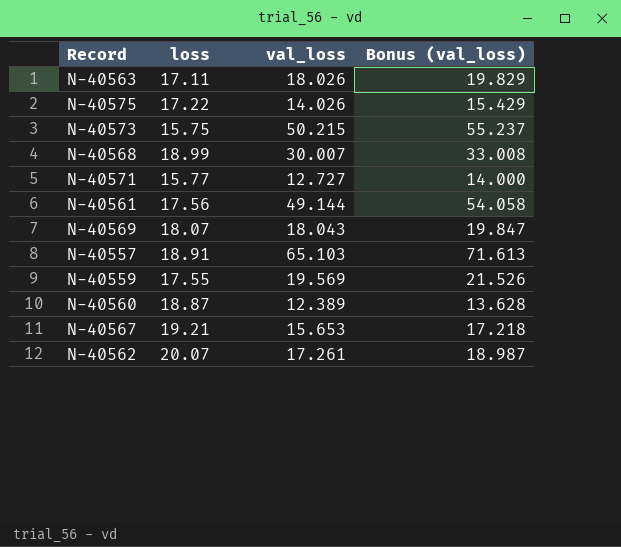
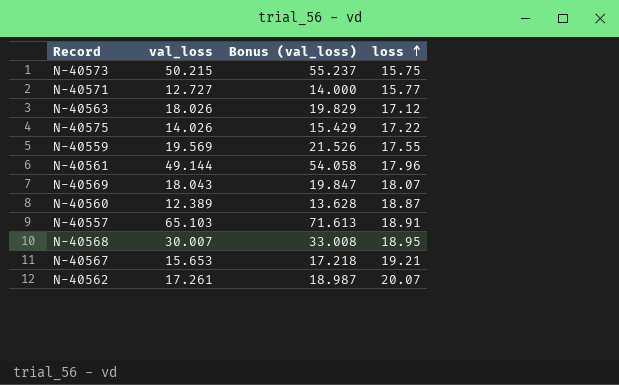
row order: none -> loss ascending
column loss | position: 2 -> 4
N-40563 | loss: 17.11 -> 17.12
N-40561 | loss: 17.56 -> 17.96
N-40568 | loss: 18.99 -> 18.95

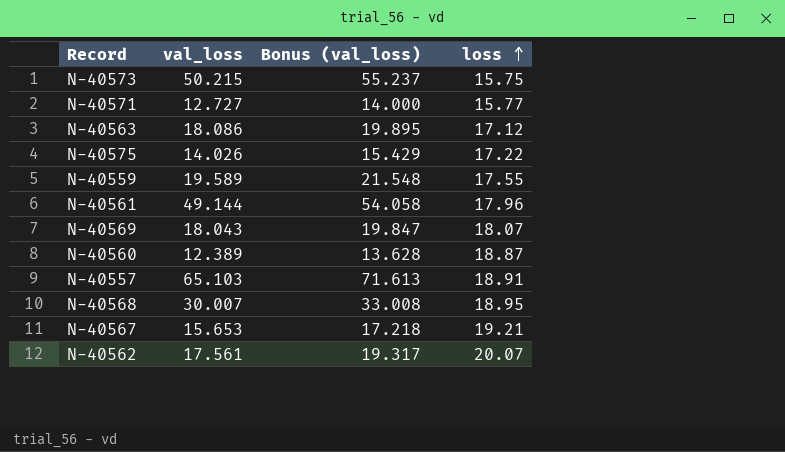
N-40563 | val_loss: 18.026 -> 18.086
N-40563 | Bonus (val_loss): 19.829 -> 19.895
N-40559 | val_loss: 19.569 -> 19.589
N-40559 | Bonus (val_loss): 21.526 -> 21.548
N-40562 | val_loss: 17.261 -> 17.561
N-40562 | Bonus (val_loss): 18.987 -> 19.317

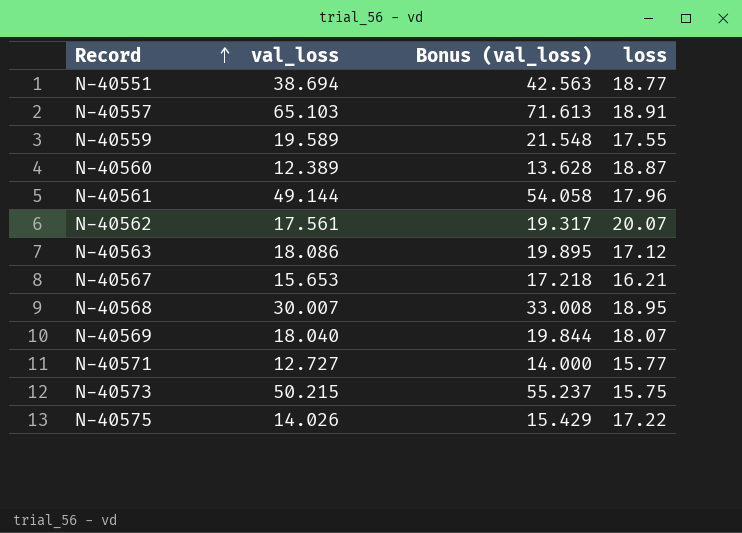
row order: loss ascending -> Record ascending
row N-40551: none -> 38.694 | 42.563 | 18.77
N-40567 | loss: 19.21 -> 16.21
N-40569 | val_loss: 18.043 -> 18.040
N-40569 | Bonus (val_loss): 19.847 -> 19.844

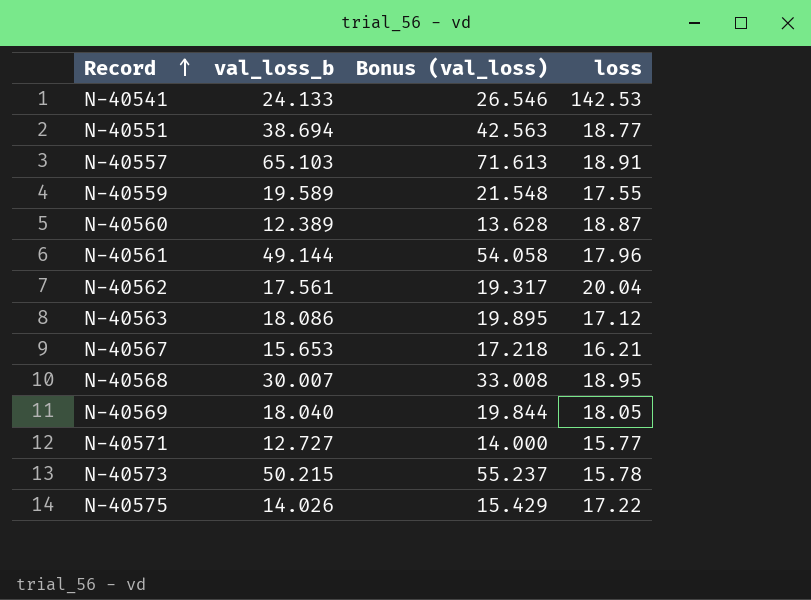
column name: val_loss -> val_loss_b
row N-40541: none -> 24.133 | 26.546 | 142.53
N-40562 | loss: 20.07 -> 20.04
N-40569 | loss: 18.07 -> 18.05
N-40573 | loss: 15.75 -> 15.78

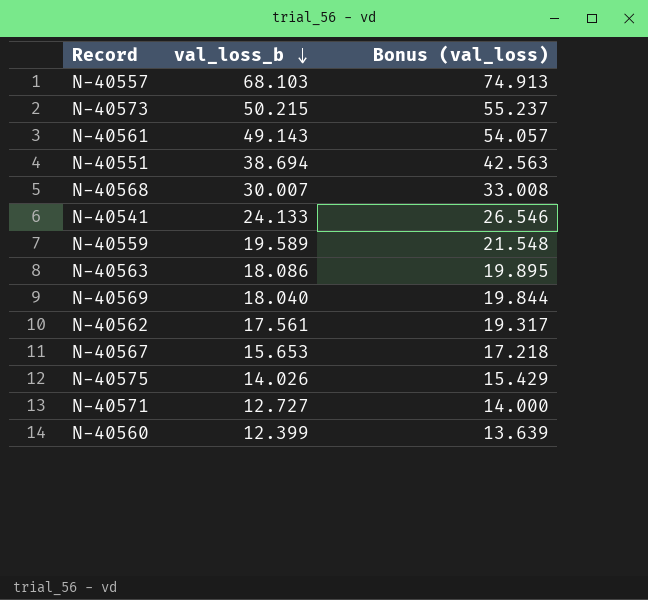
row order: Record ascending -> val_loss_b descending
column loss | position: 4 -> none
N-40557 | val_loss_b: 65.103 -> 68.103
N-40557 | Bonus (val_loss): 71.613 -> 74.913
N-40561 | val_loss_b: 49.144 -> 49.143
N-40561 | Bonus (val_loss): 54.058 -> 54.057
N-40560 | val_loss_b: 12.389 -> 12.399
N-40560 | Bonus (val_loss): 13.628 -> 13.639

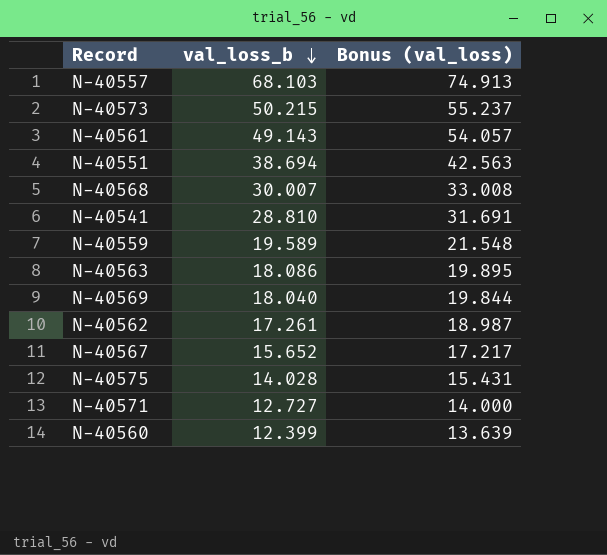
N-40541 | val_loss_b: 24.133 -> 28.810
N-40541 | Bonus (val_loss): 26.546 -> 31.691
N-40562 | val_loss_b: 17.561 -> 17.261
N-40562 | Bonus (val_loss): 19.317 -> 18.987
N-40567 | val_loss_b: 15.653 -> 15.652
N-40567 | Bonus (val_loss): 17.218 -> 17.217
N-40575 | val_loss_b: 14.026 -> 14.028
N-40575 | Bonus (val_loss): 15.429 -> 15.431

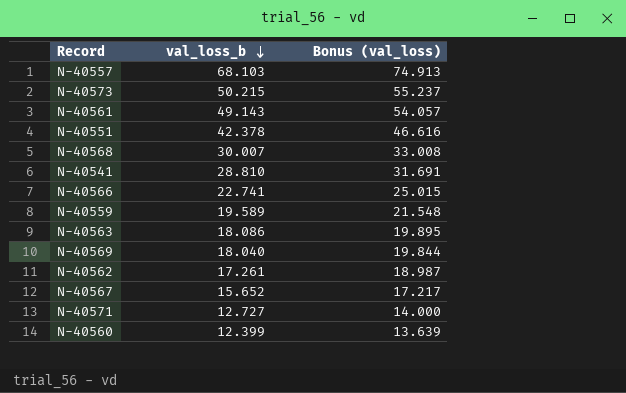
row N-40575: 14.028 | 15.431 -> none
N-40551 | val_loss_b: 38.694 -> 42.378
N-40551 | Bonus (val_loss): 42.563 -> 46.616
row N-40566: none -> 22.741 | 25.015

